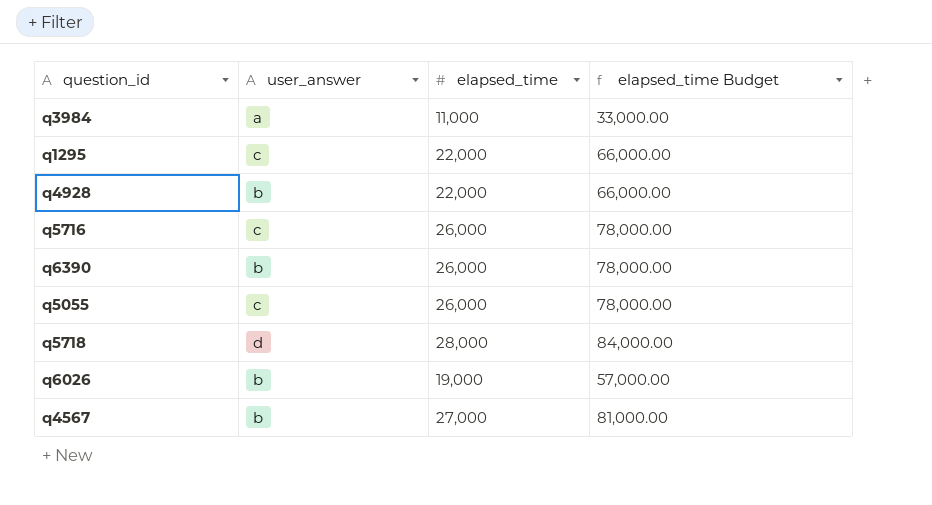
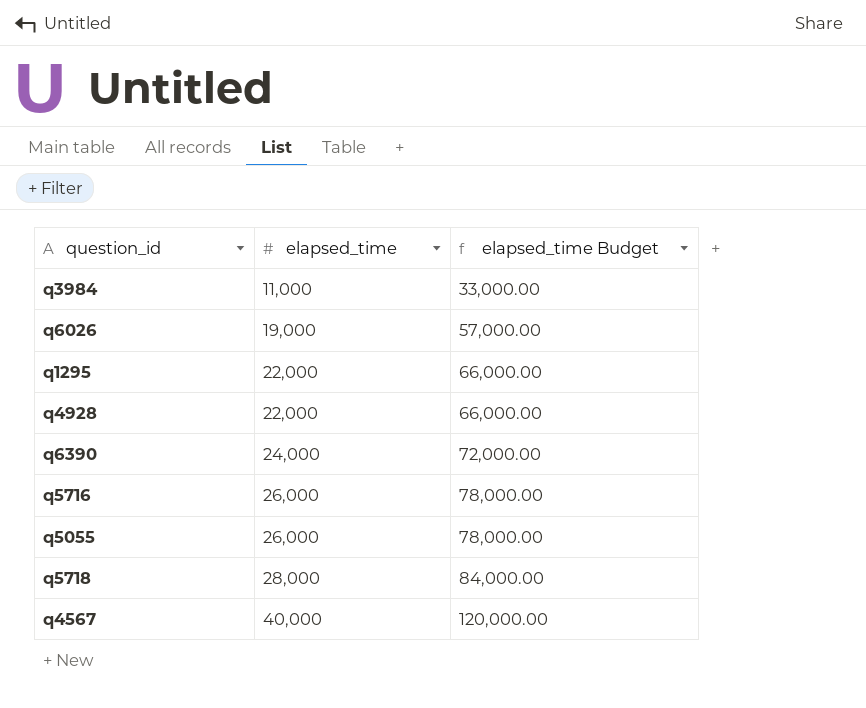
row order: none -> elapsed_time ascending
column user_answer | position: 2 -> none
q6390 | elapsed_time: 26,000 -> 24,000
q6390 | elapsed_time Budget: 78,000.00 -> 72,000.00
q4567 | elapsed_time: 27,000 -> 40,000
q4567 | elapsed_time Budget: 81,000.00 -> 120,000.00

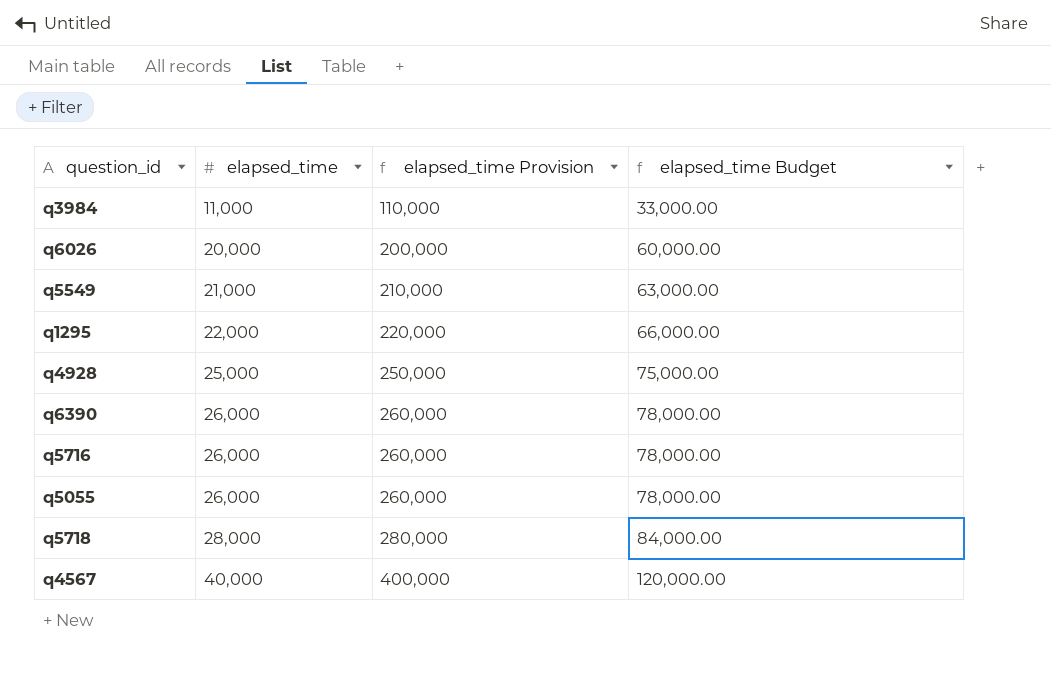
column elapsed_time Provision | formula: none -> [elapsed_time] * 10
q6026 | elapsed_time: 19,000 -> 20,000
q6026 | elapsed_time Budget: 57,000.00 -> 60,000.00
row q5549: none -> 21,000 | 210,000 | 63,000.00
q4928 | elapsed_time: 22,000 -> 25,000
q4928 | elapsed_time Budget: 66,000.00 -> 75,000.00
q6390 | elapsed_time: 24,000 -> 26,000
q6390 | elapsed_time Budget: 72,000.00 -> 78,000.00

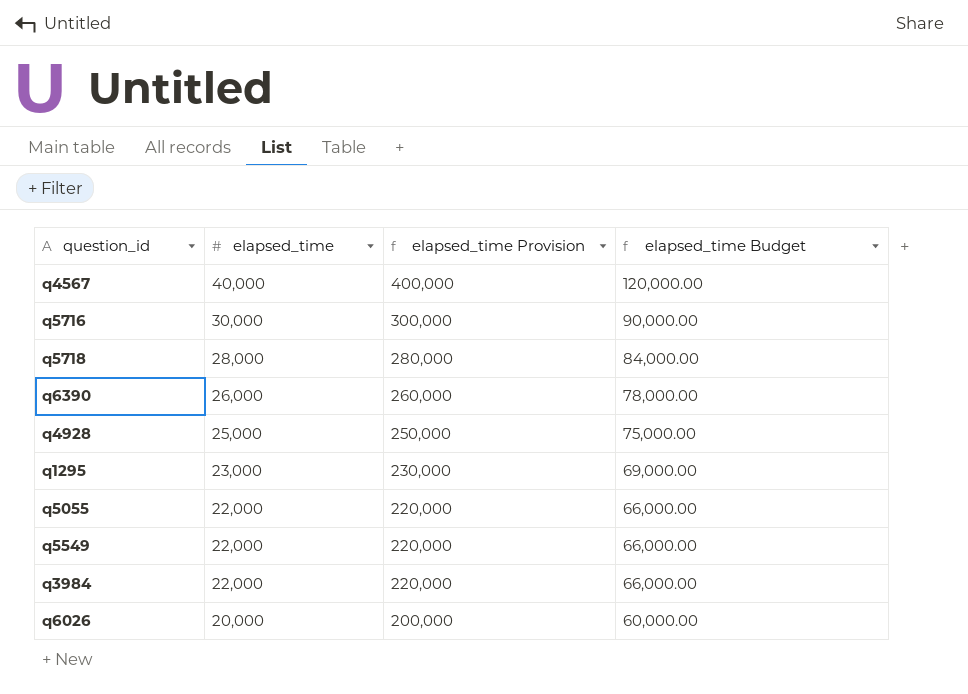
row order: elapsed_time ascending -> elapsed_time descending
q5716 | elapsed_time: 26,000 -> 30,000
q5716 | elapsed_time Provision: 260,000 -> 300,000
q5716 | elapsed_time Budget: 78,000.00 -> 90,000.00
q1295 | elapsed_time: 22,000 -> 23,000
q1295 | elapsed_time Provision: 220,000 -> 230,000
q1295 | elapsed_time Budget: 66,000.00 -> 69,000.00
q5055 | elapsed_time: 26,000 -> 22,000
q5055 | elapsed_time Provision: 260,000 -> 220,000
q5055 | elapsed_time Budget: 78,000.00 -> 66,000.00
q5549 | elapsed_time: 21,000 -> 22,000
q5549 | elapsed_time Provision: 210,000 -> 220,000
q5549 | elapsed_time Budget: 63,000.00 -> 66,000.00
q3984 | elapsed_time: 11,000 -> 22,000
q3984 | elapsed_time Provision: 110,000 -> 220,000
q3984 | elapsed_time Budget: 33,000.00 -> 66,000.00

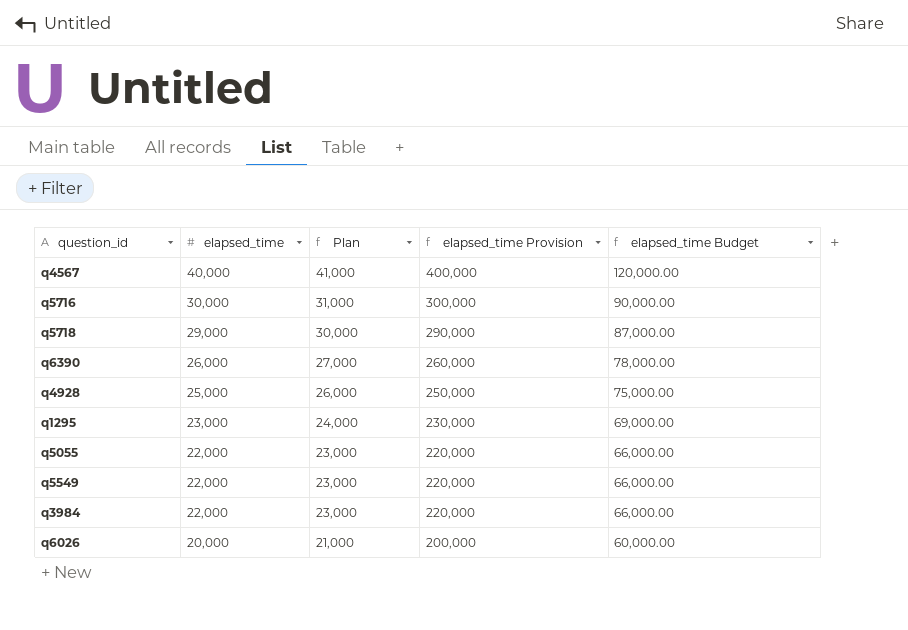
column Plan | formula: none -> [elapsed_time] + 1000
q5718 | elapsed_time: 28,000 -> 29,000
q5718 | elapsed_time Provision: 280,000 -> 290,000
q5718 | elapsed_time Budget: 84,000.00 -> 87,000.00

